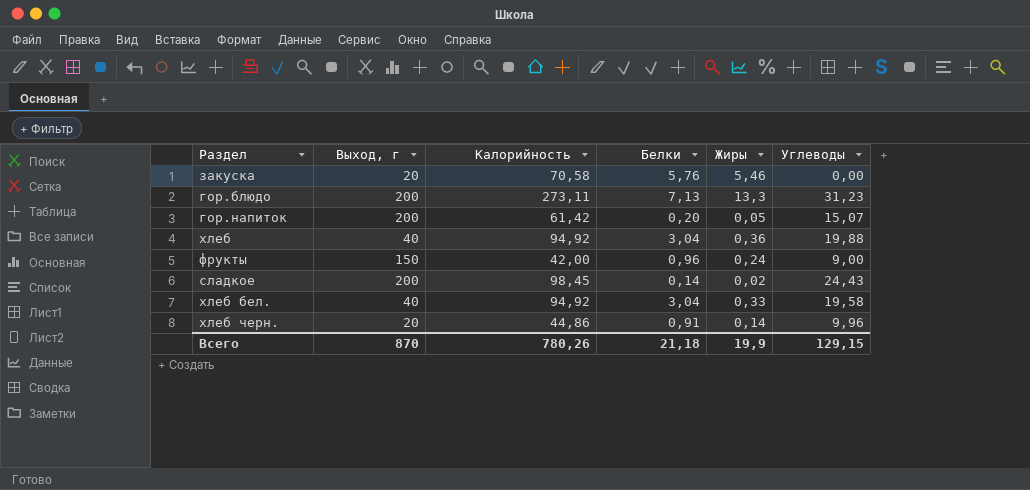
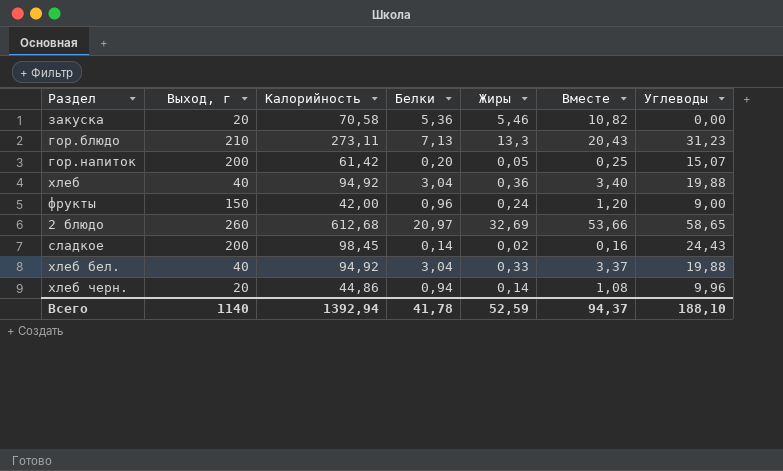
column Вместе | formula: none -> [Белки] + [Жиры]
закуска | Белки: 5,76 -> 5,36
гор.блюдо | Выход, г: 200 -> 210
row 2 блюдо: none -> 260 | 612,68 | 20,97 | 32,69 | 53,66 | 58,65
хлеб бел. | Углеводы: 19,58 -> 19,88
хлеб черн. | Белки: 0,91 -> 0,94
Всего | Выход, г: 870 -> 1140
Всего | Калорийность: 780,26 -> 1392,94
Всего | Белки: 21,18 -> 41,78
Всего | Жиры: 19,9 -> 52,59
Всего | Углеводы: 129,15 -> 188,10

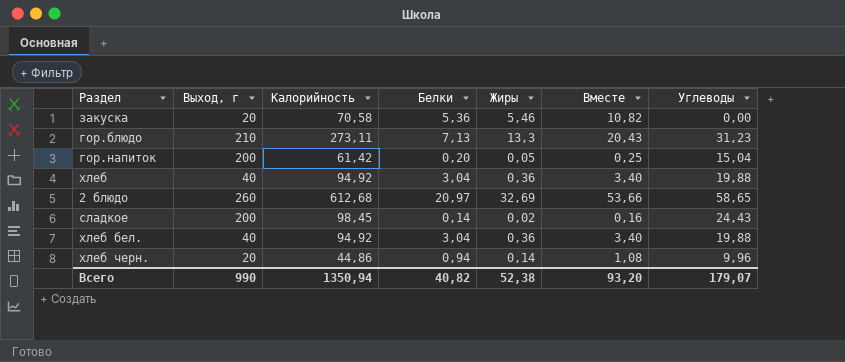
row фрукты: 150 | 42,00 | 0,96 | 0,24 | 1,20 | 9,00 -> none
гор.напиток | Углеводы: 15,07 -> 15,04
хлеб бел. | Жиры: 0,33 -> 0,36
хлеб бел. | Вместе: 3,37 -> 3,40
Всего | Выход, г: 1140 -> 990
Всего | Калорийность: 1392,94 -> 1350,94
Всего | Белки: 41,78 -> 40,82
Всего | Жиры: 52,59 -> 52,38
Всего | Вместе: 94,37 -> 93,20
Всего | Углеводы: 188,10 -> 179,07

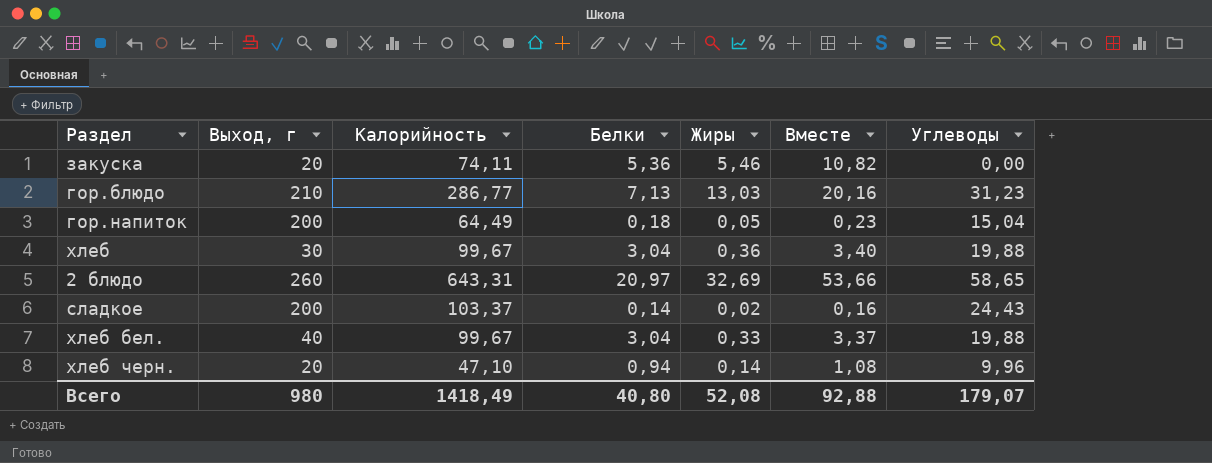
закуска | Калорийность: 70,58 -> 74,11
гор.блюдо | Калорийность: 273,11 -> 286,77
гор.блюдо | Жиры: 13,3 -> 13,03
гор.блюдо | Вместе: 20,43 -> 20,16
гор.напиток | Калорийность: 61,42 -> 64,49
гор.напиток | Белки: 0,20 -> 0,18
гор.напиток | Вместе: 0,25 -> 0,23
хлеб | Выход, г: 40 -> 30
хлеб | Калорийность: 94,92 -> 99,67
2 блюдо | Калорийность: 612,68 -> 643,31
сладкое | Калорийность: 98,45 -> 103,37
хлеб бел. | Калорийность: 94,92 -> 99,67
хлеб бел. | Жиры: 0,36 -> 0,33
хлеб бел. | Вместе: 3,40 -> 3,37
хлеб черн. | Калорийность: 44,86 -> 47,10
Всего | Выход, г: 990 -> 980
Всего | Калорийность: 1350,94 -> 1418,49
Всего | Белки: 40,82 -> 40,80
Всего | Жиры: 52,38 -> 52,08
Всего | Вместе: 93,20 -> 92,88

